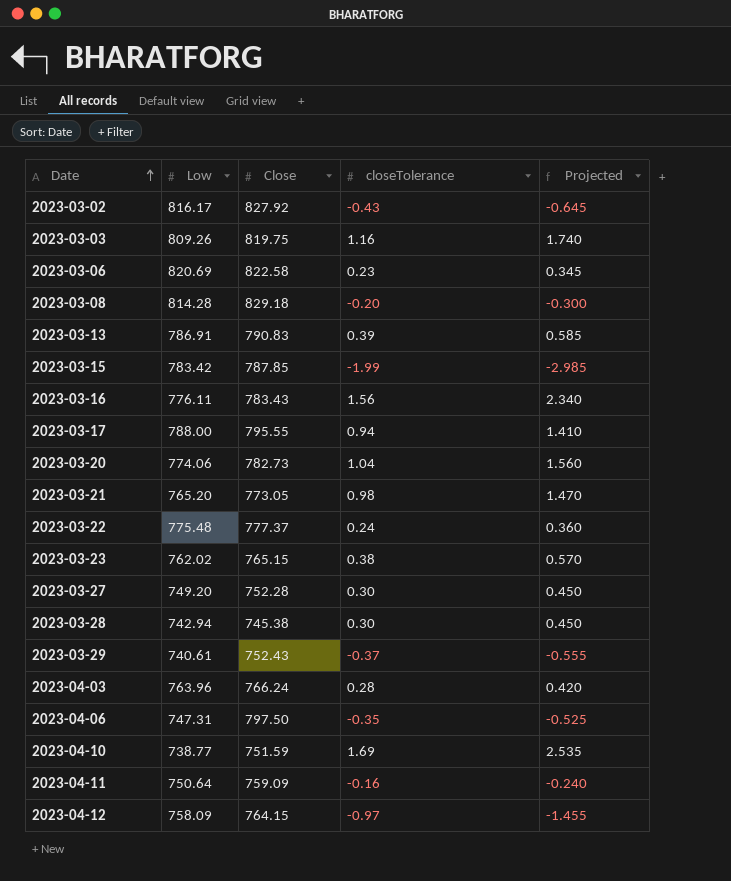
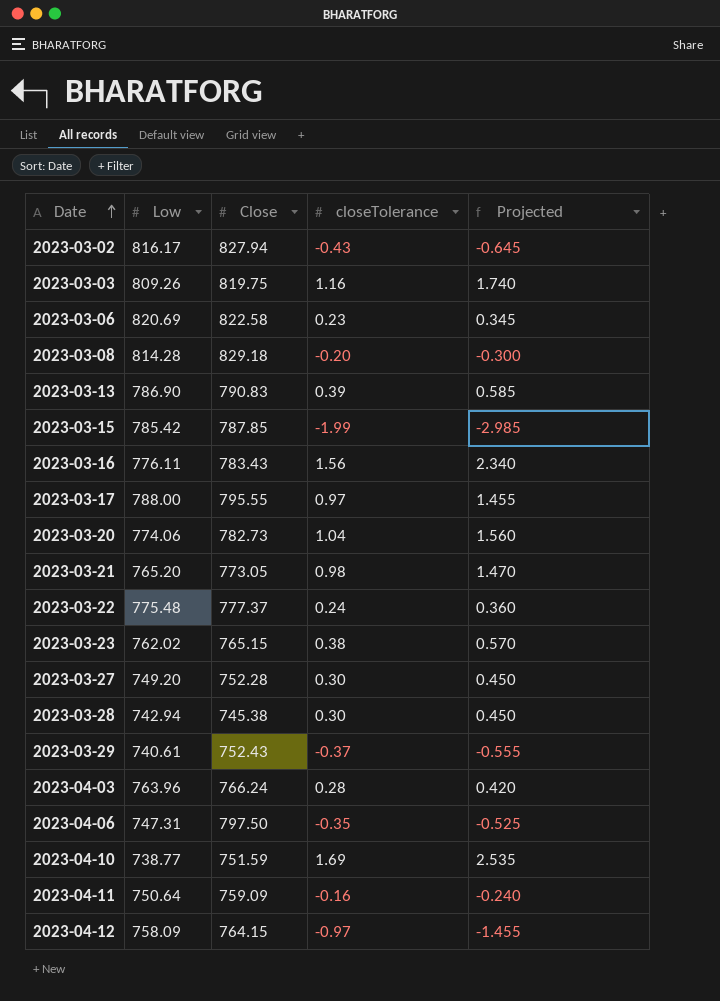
2023-03-02 | Close: 827.92 -> 827.94
2023-03-13 | Low: 786.91 -> 786.90
2023-03-15 | Low: 783.42 -> 785.42
2023-03-17 | closeTolerance: 0.94 -> 0.97
2023-03-17 | Projected: 1.410 -> 1.455

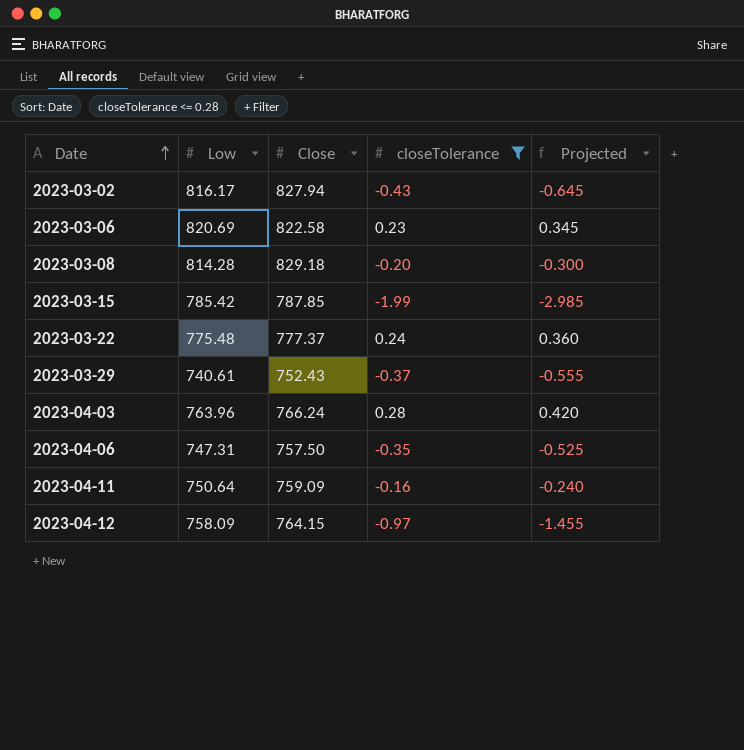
filter: none -> closeTolerance <= 0.28
2023-04-06 | Close: 797.50 -> 757.50

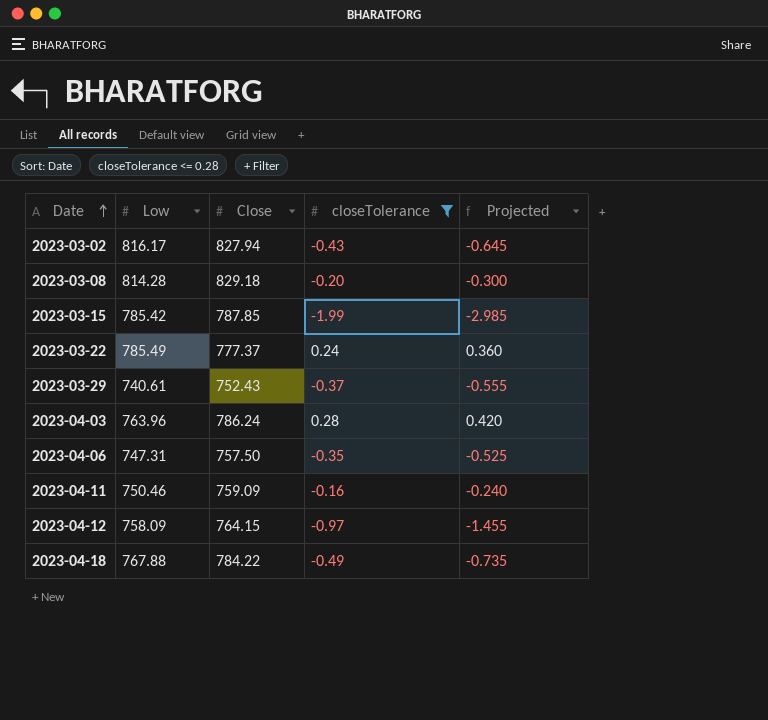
row 2023-03-06: 820.69 | 822.58 | 0.23 | 0.345 -> none
2023-03-22 | Low: 775.48 -> 785.49
2023-04-03 | Close: 766.24 -> 786.24
2023-04-11 | Low: 750.64 -> 750.46
row 2023-04-18: none -> 767.88 | 784.22 | -0.49 | -0.735

